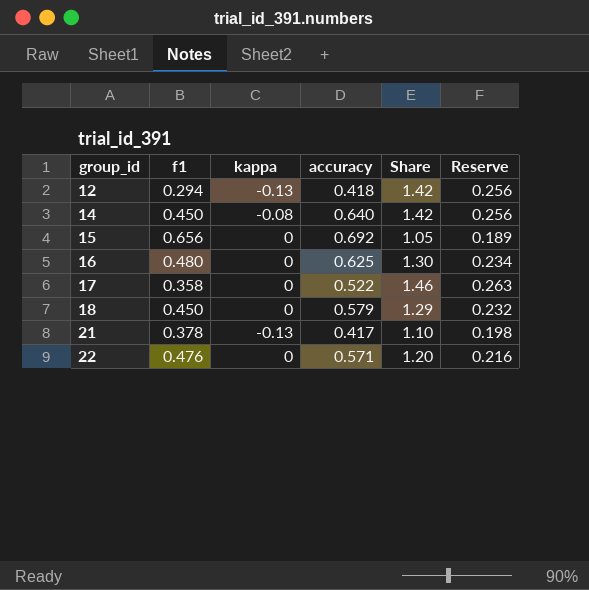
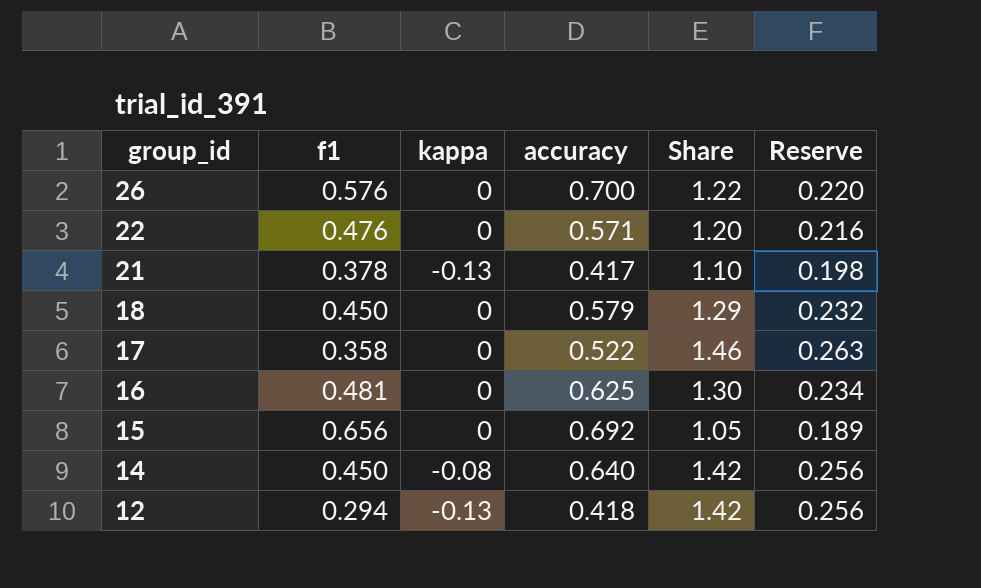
row order: group_id ascending -> group_id descending
row 26: none -> 0.576 | 0 | 0.700 | 1.22 | 0.220
16 | f1: 0.480 -> 0.481

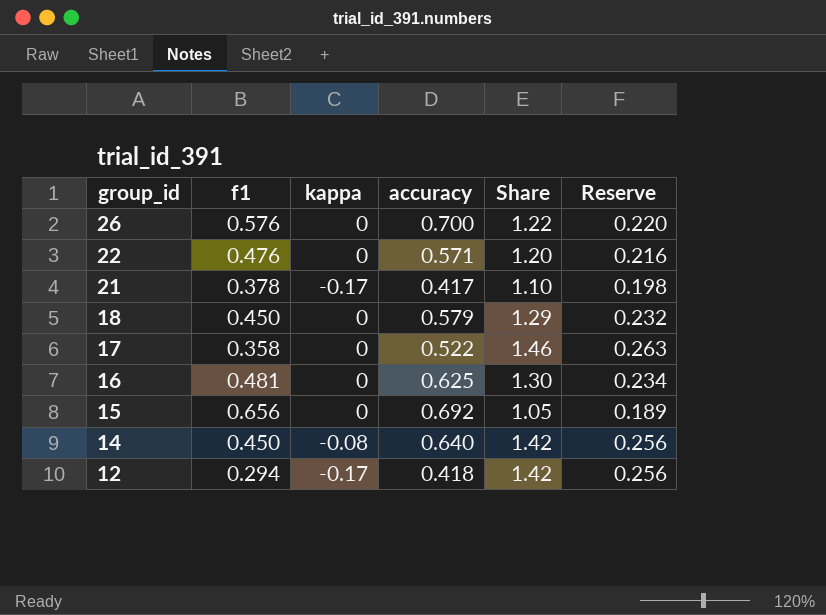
21 | kappa: -0.13 -> -0.17
12 | kappa: -0.13 -> -0.17

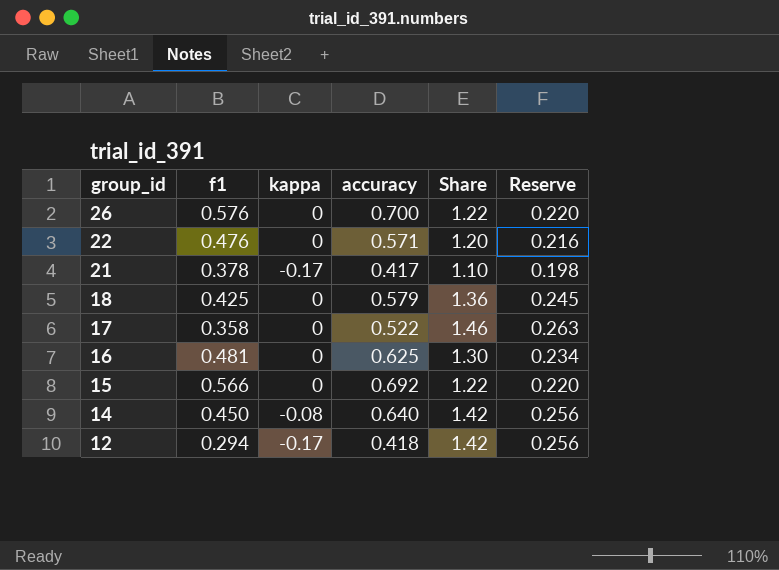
18 | f1: 0.450 -> 0.425
18 | Share: 1.29 -> 1.36
18 | Reserve: 0.232 -> 0.245
15 | f1: 0.656 -> 0.566
15 | Share: 1.05 -> 1.22
15 | Reserve: 0.189 -> 0.220

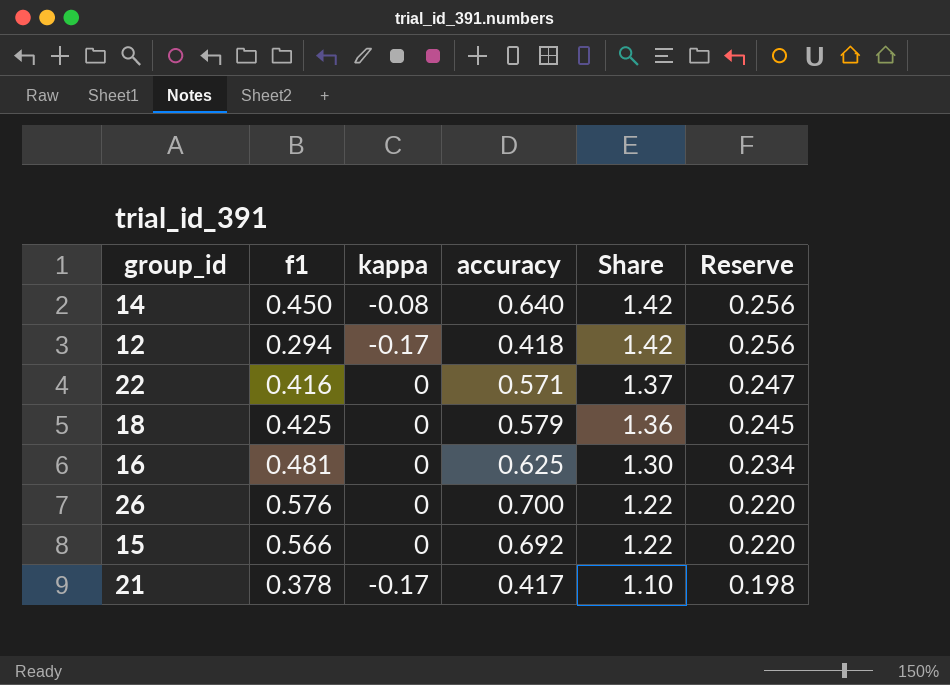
row order: group_id descending -> Share descending
row 17: 0.358 | 0 | 0.522 | 1.46 | 0.263 -> none
22 | f1: 0.476 -> 0.416
22 | Share: 1.20 -> 1.37
22 | Reserve: 0.216 -> 0.247

